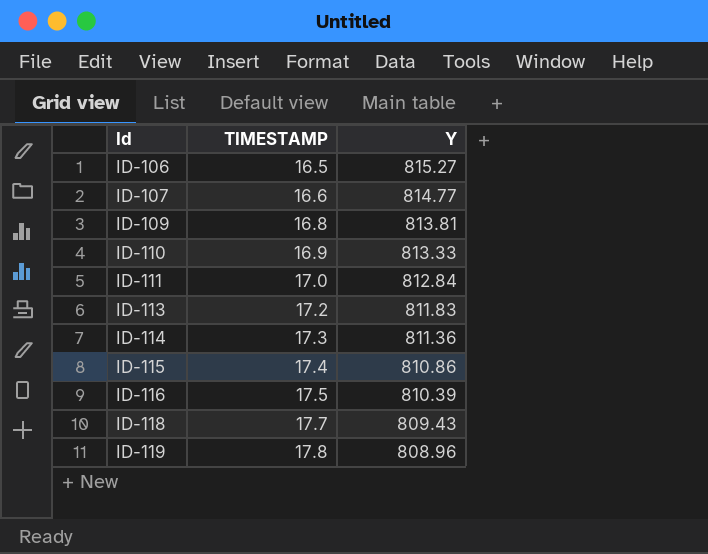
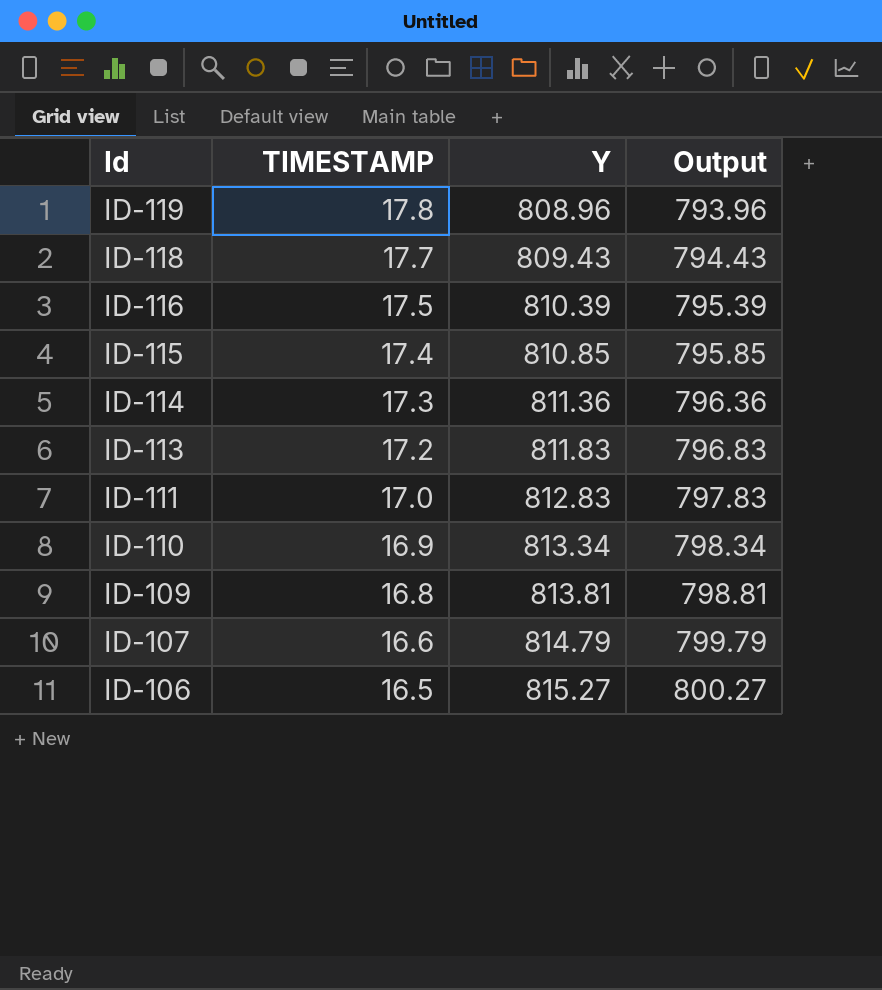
row order: Id ascending -> Id descending
column Output | formula: none -> [Y] - 15
ID-115 | Y: 810.86 -> 810.85
ID-111 | Y: 812.84 -> 812.83
ID-110 | Y: 813.33 -> 813.34
ID-107 | Y: 814.77 -> 814.79

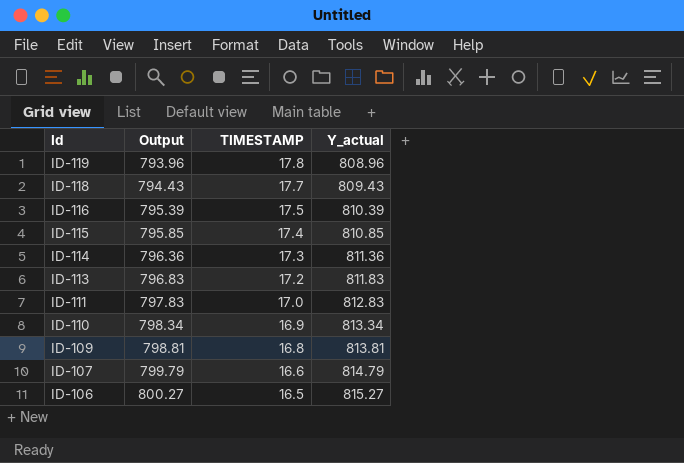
column Output | position: 4 -> 2
column name: Y -> Y_actual

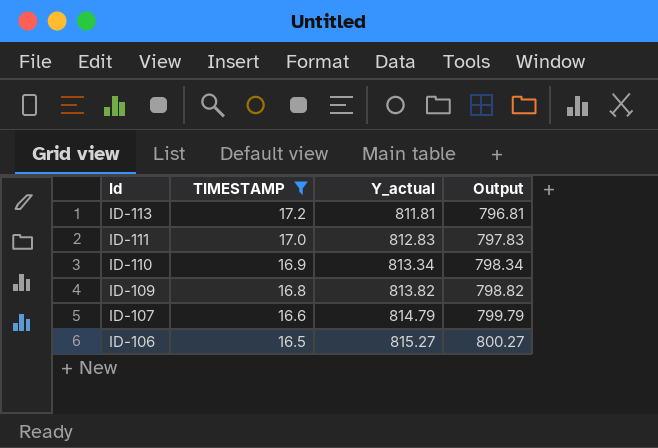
filter: none -> TIMESTAMP <= 17.2
column Output | position: 2 -> 4
ID-113 | Y_actual: 811.83 -> 811.81
ID-113 | Output: 796.83 -> 796.81
ID-109 | Y_actual: 813.81 -> 813.82
ID-109 | Output: 798.81 -> 798.82

